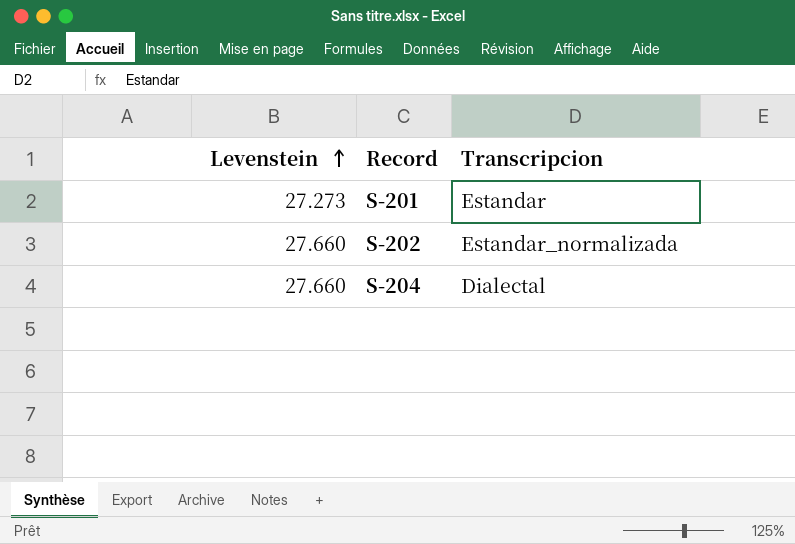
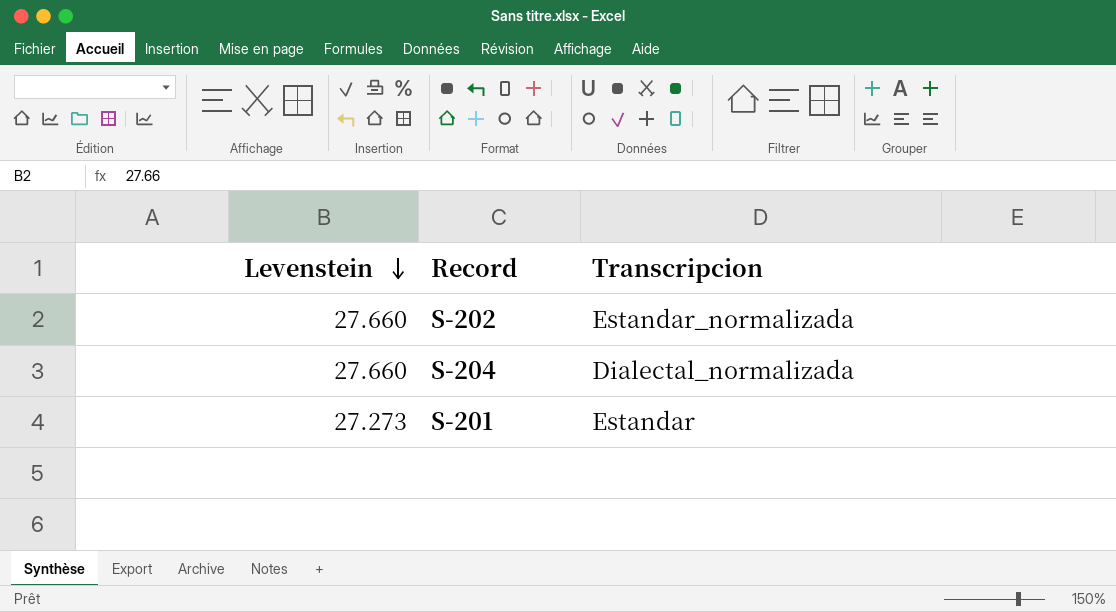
row order: Levenstein ascending -> Levenstein descending
S-204 | Transcripcion: Dialectal -> Dialectal_normalizada

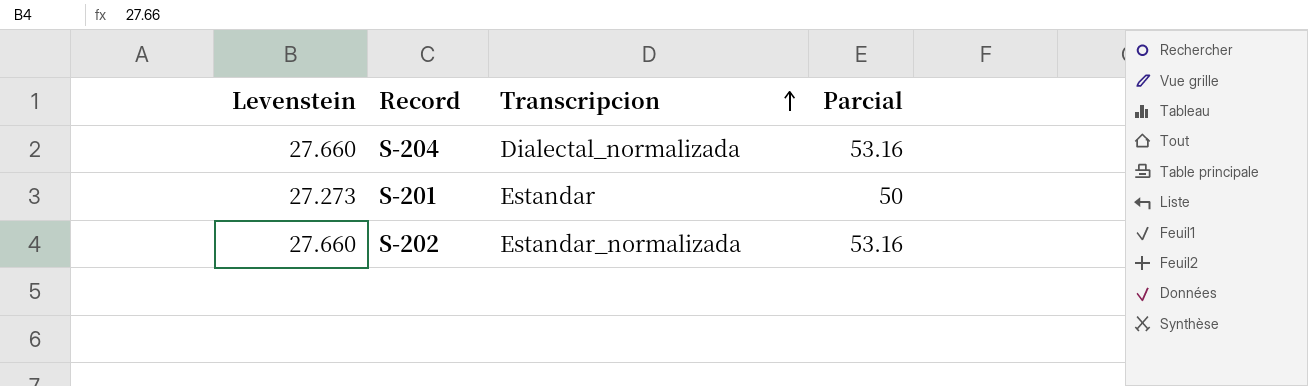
row order: Levenstein descending -> Transcripcion ascending
column Parcial | position: none -> 4

